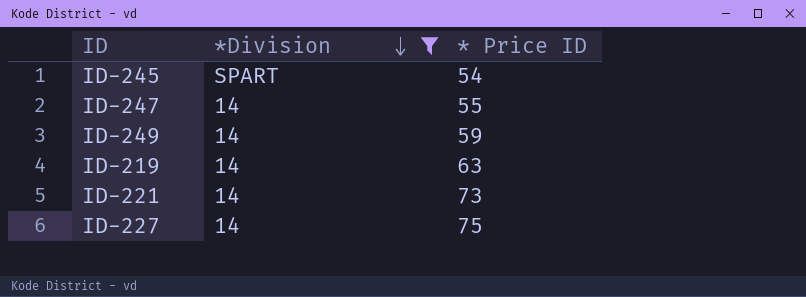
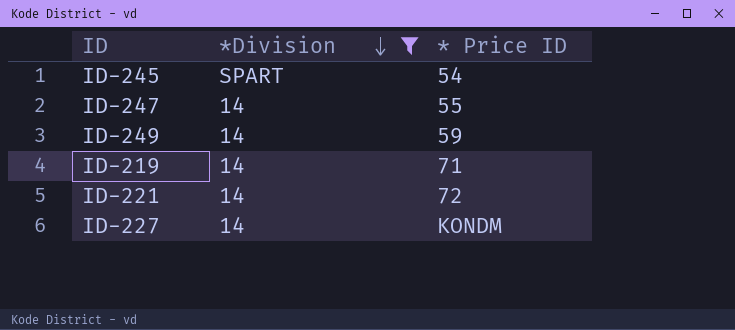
ID-219 | * Price ID: 63 -> 71
ID-221 | * Price ID: 73 -> 72
ID-227 | * Price ID: 75 -> KONDM

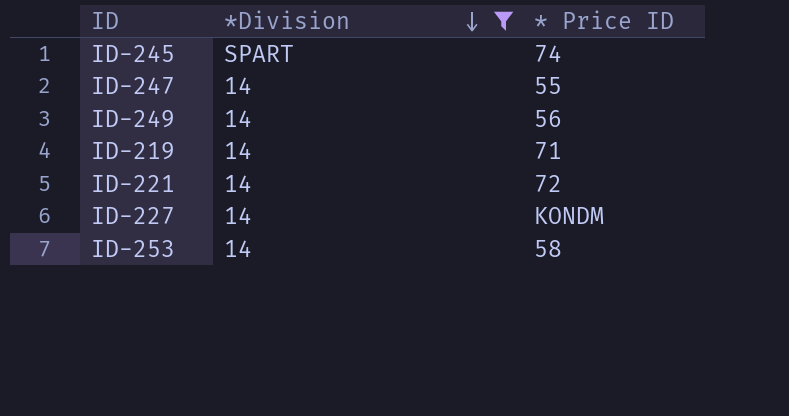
ID-245 | * Price ID: 54 -> 74
ID-249 | * Price ID: 59 -> 56
row ID-253: none -> 14 | 58

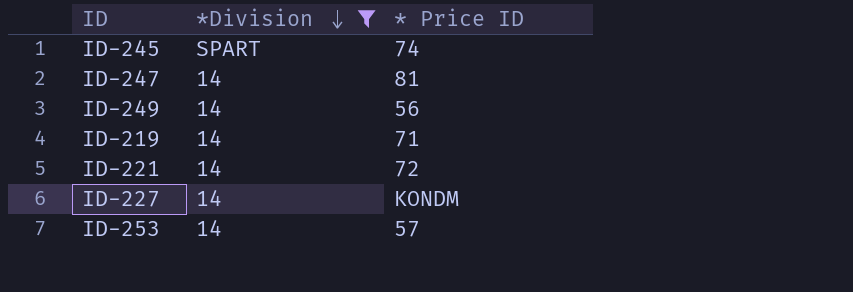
ID-247 | * Price ID: 55 -> 81
ID-253 | * Price ID: 58 -> 57

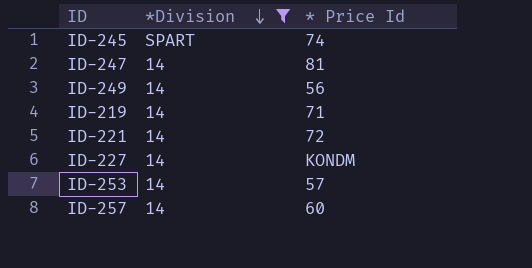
column name: * Price ID -> * Price Id
row ID-257: none -> 14 | 60

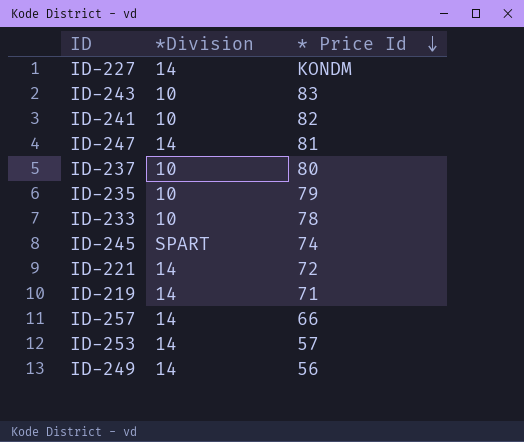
filter: *Division != 10 -> none
row order: *Division descending -> * Price Id descending
ID-257 | * Price Id: 60 -> 66

